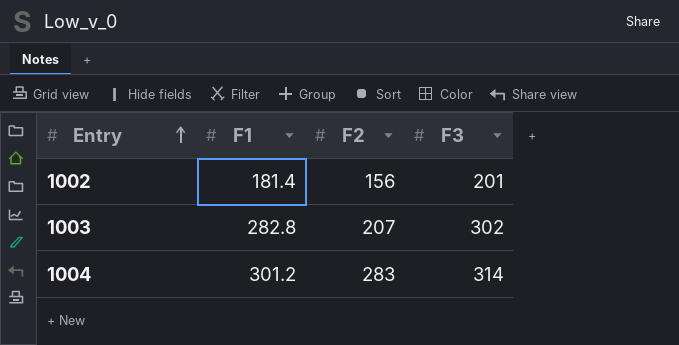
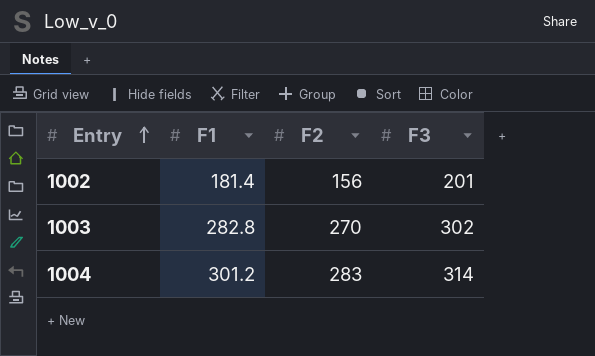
1003 | F2: 207 -> 270

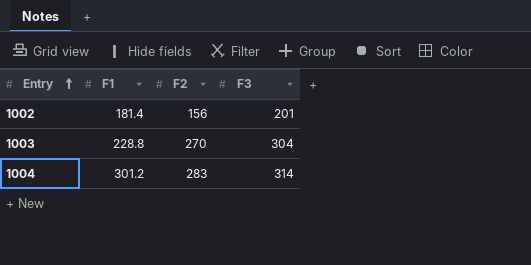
1003 | F1: 282.8 -> 228.8
1003 | F3: 302 -> 304

